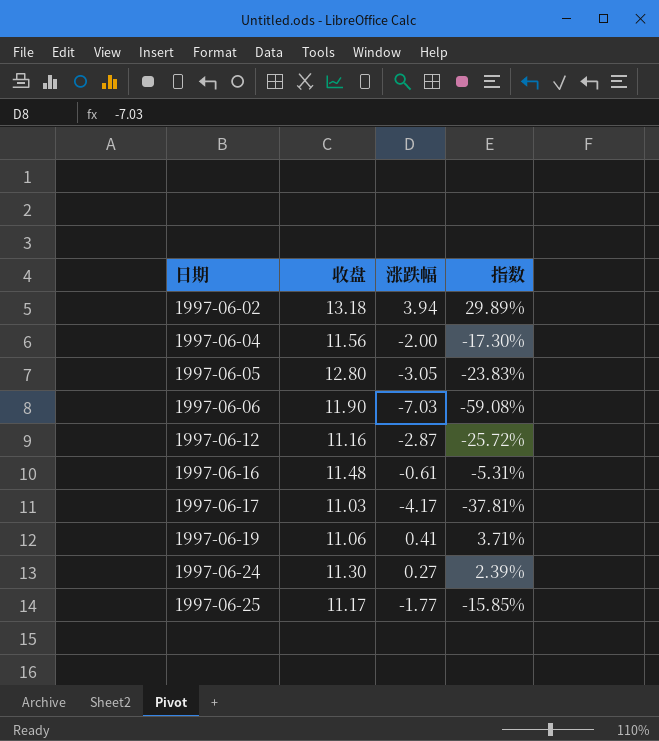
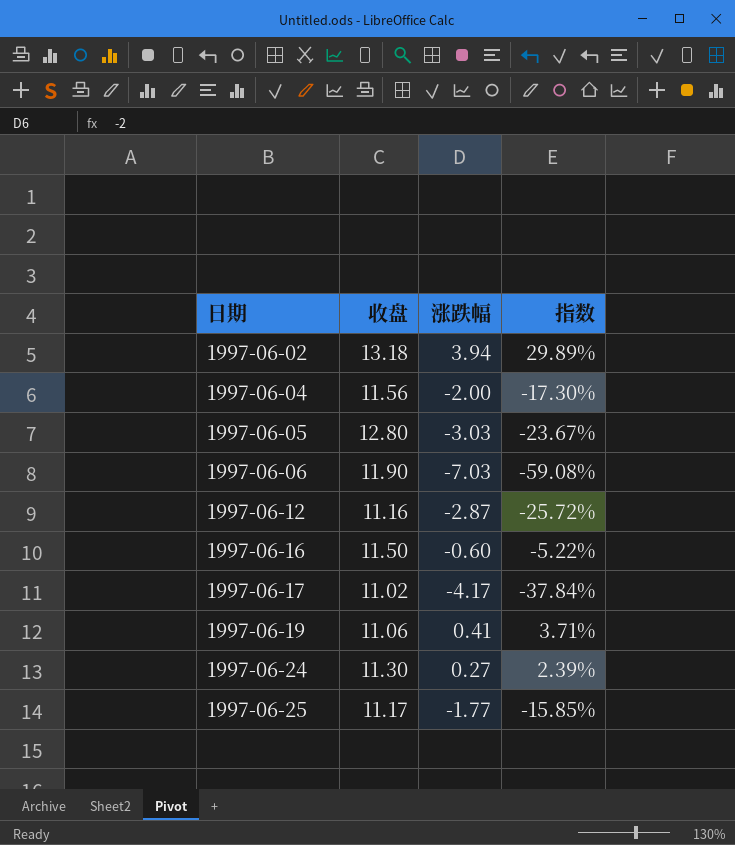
1997-06-05 | 涨跌幅: -3.05 -> -3.03
1997-06-05 | 指数: -23.83% -> -23.67%
1997-06-16 | 收盘: 11.48 -> 11.50
1997-06-16 | 涨跌幅: -0.61 -> -0.60
1997-06-16 | 指数: -5.31% -> -5.22%
1997-06-17 | 收盘: 11.03 -> 11.02
1997-06-17 | 指数: -37.81% -> -37.84%

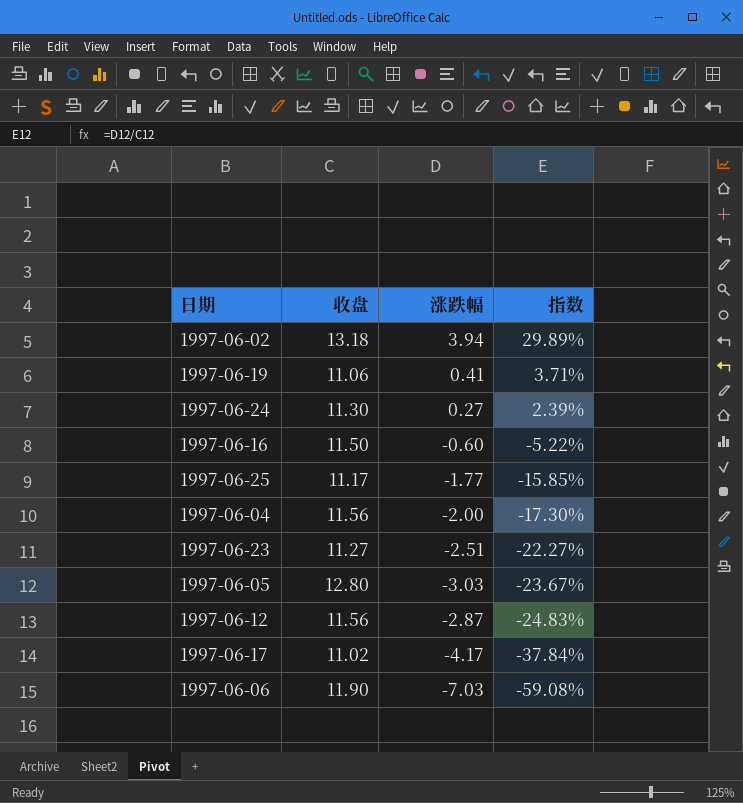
row order: 日期 ascending -> 指数 descending
row 1997-06-23: none -> 11.27 | -2.51 | -22.27%
1997-06-12 | 收盘: 11.16 -> 11.56
1997-06-12 | 指数: -25.72% -> -24.83%

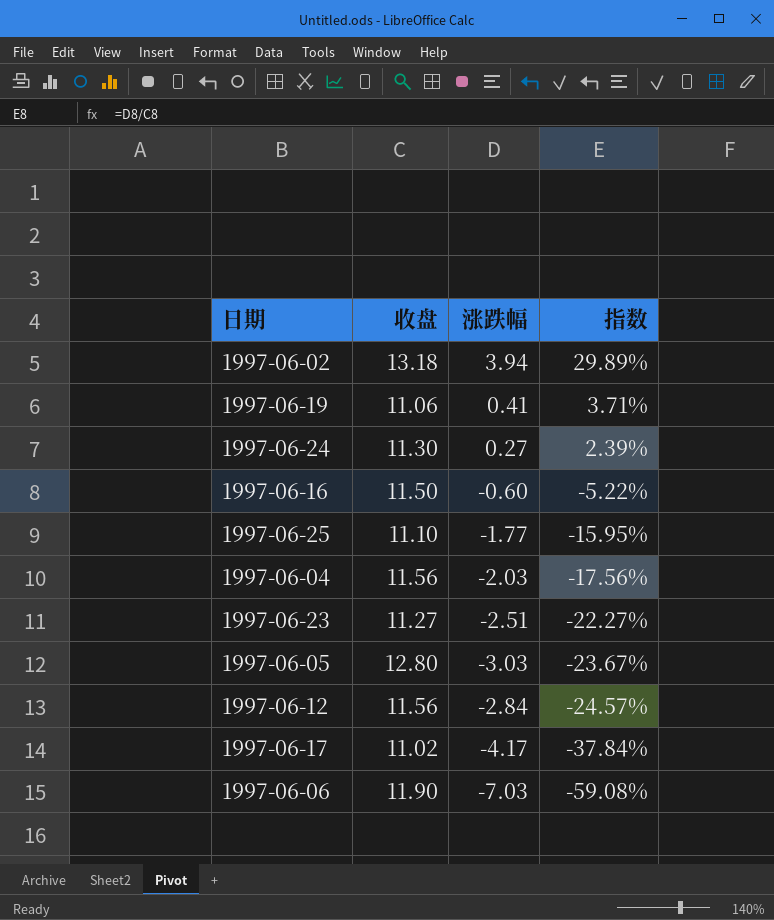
1997-06-25 | 收盘: 11.17 -> 11.10
1997-06-25 | 指数: -15.85% -> -15.95%
1997-06-04 | 涨跌幅: -2.00 -> -2.03
1997-06-04 | 指数: -17.30% -> -17.56%
1997-06-12 | 涨跌幅: -2.87 -> -2.84
1997-06-12 | 指数: -24.83% -> -24.57%

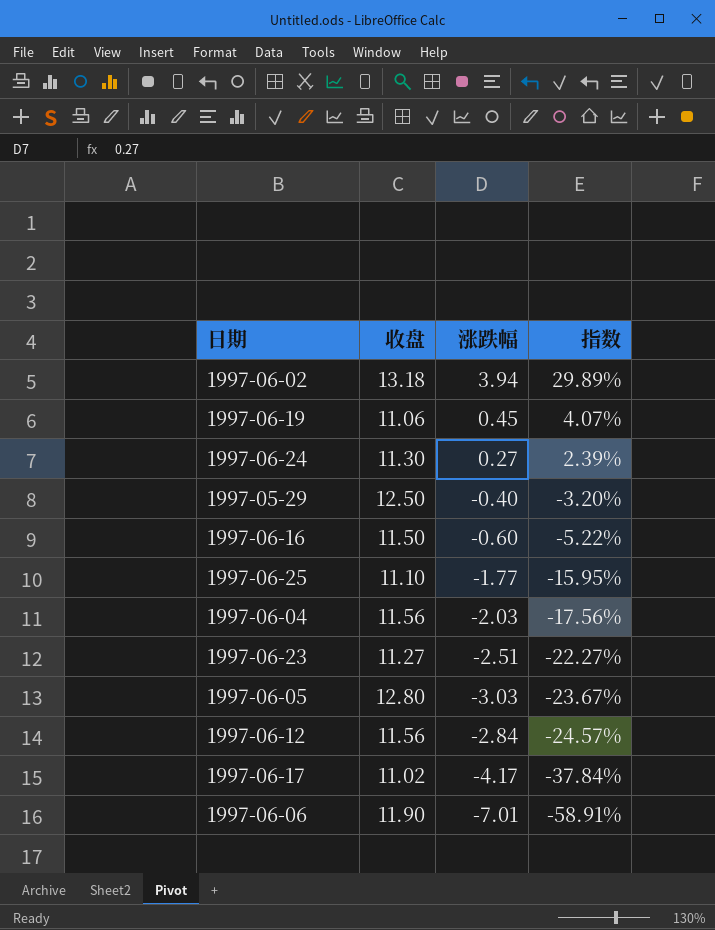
1997-06-19 | 涨跌幅: 0.41 -> 0.45
1997-06-19 | 指数: 3.71% -> 4.07%
row 1997-05-29: none -> 12.50 | -0.40 | -3.20%
1997-06-06 | 涨跌幅: -7.03 -> -7.01
1997-06-06 | 指数: -59.08% -> -58.91%

